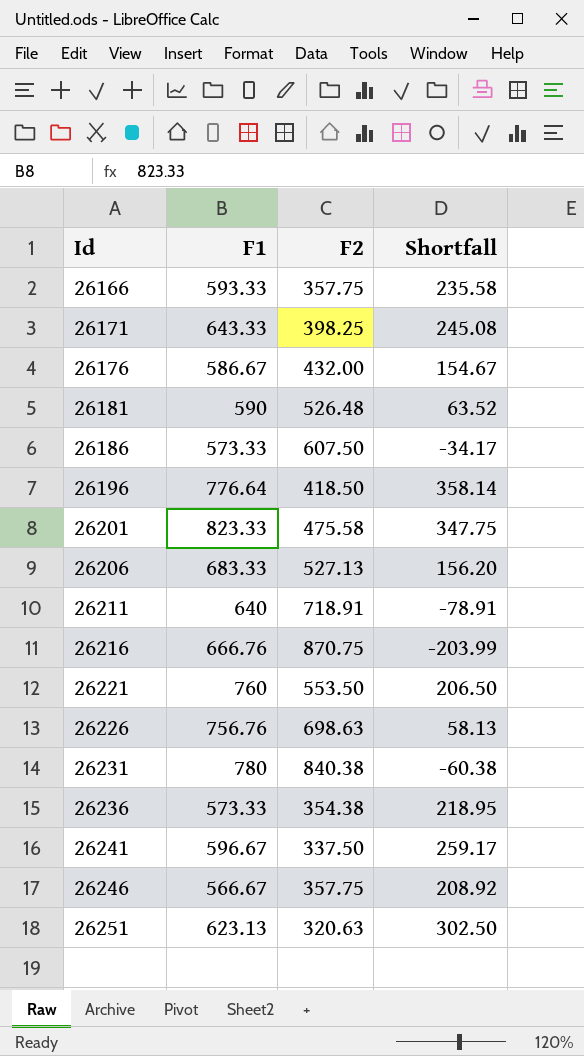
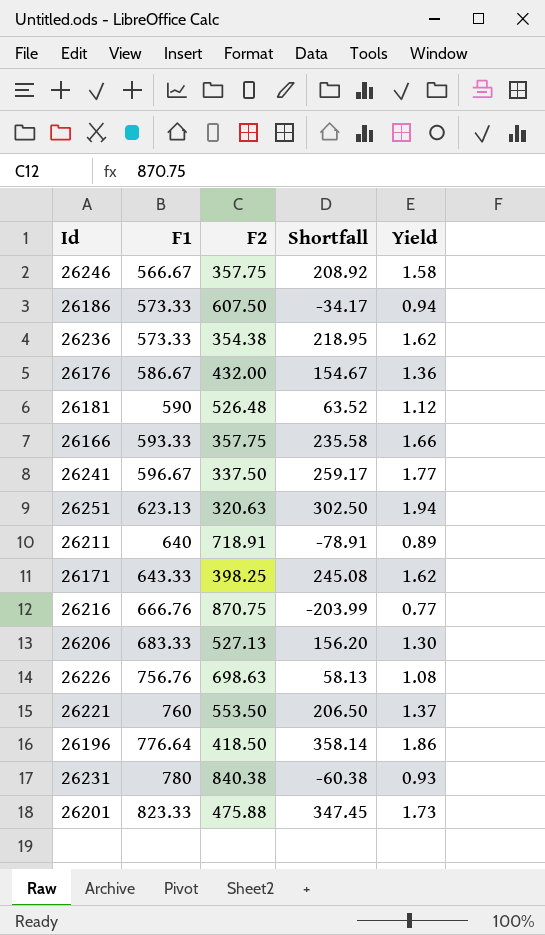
row order: Id ascending -> F1 ascending
column Yield | formula: none -> [F1] / [F2]
26201 | F2: 475.58 -> 475.88
26201 | Shortfall: 347.75 -> 347.45

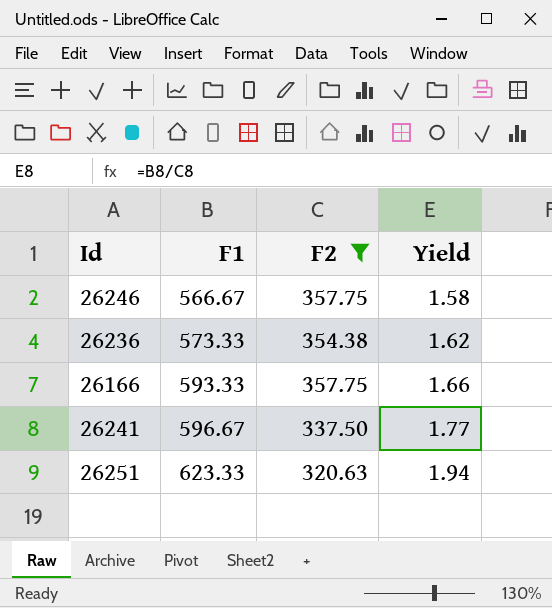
filter: none -> F2 <= 357.75
column Shortfall | formula: [F1] - [F2] -> none
26251 | F1: 623.13 -> 623.33

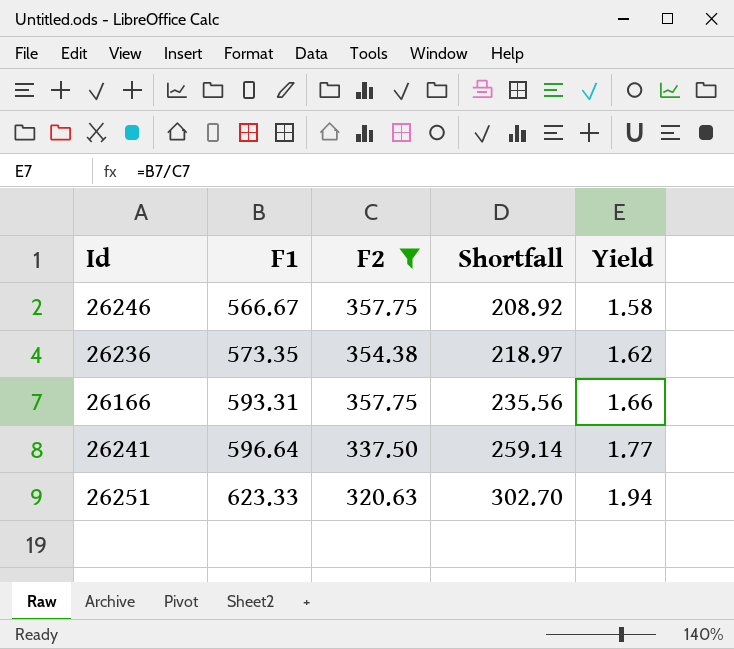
column Shortfall | formula: none -> [F1] - [F2]
26236 | F1: 573.33 -> 573.35
26166 | F1: 593.33 -> 593.31
26241 | F1: 596.67 -> 596.64

